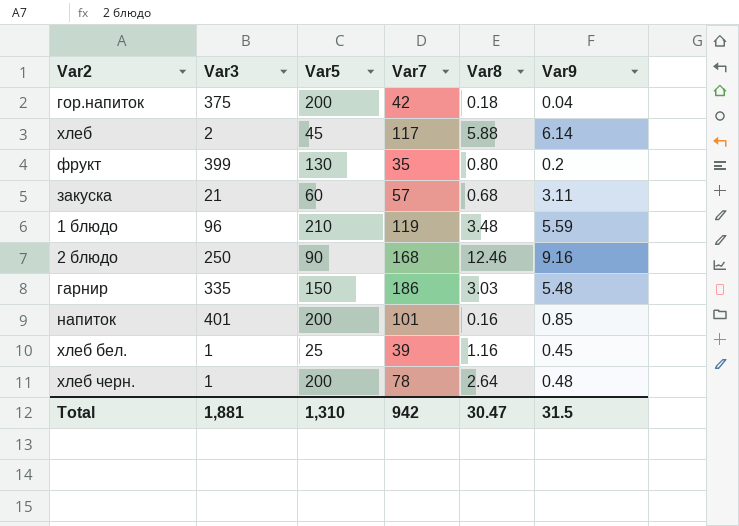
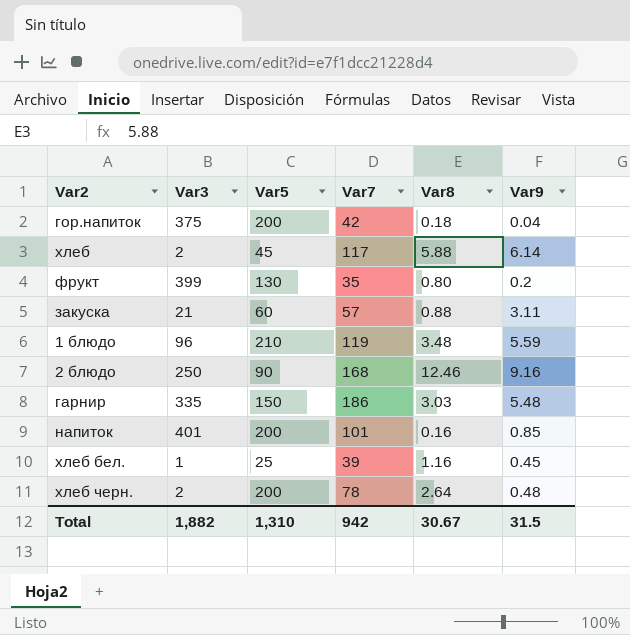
закуска | Var8: 0.68 -> 0.88
хлеб черн. | Var3: 1 -> 2
Total | Var3: 1,881 -> 1,882
Total | Var8: 30.47 -> 30.67

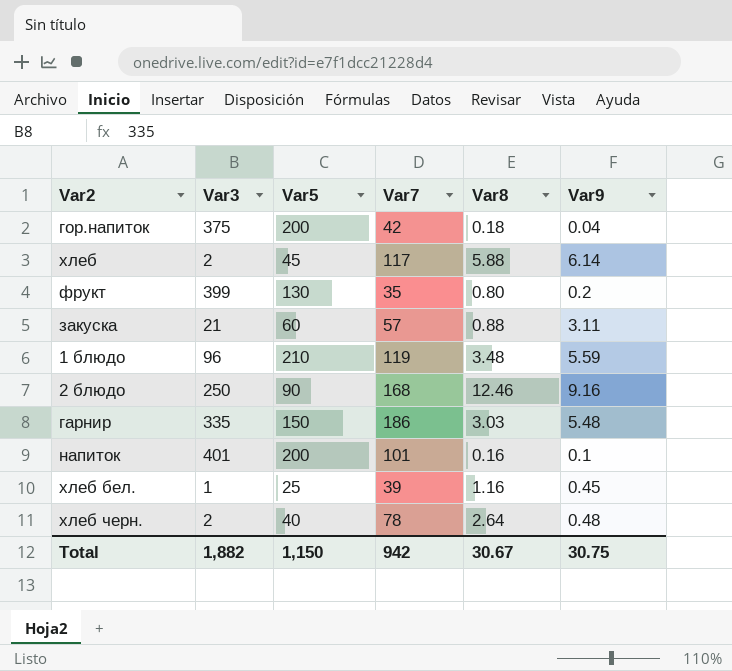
напиток | Var9: 0.85 -> 0.1
хлеб черн. | Var5: 200 -> 40
Total | Var5: 1,310 -> 1,150
Total | Var9: 31.5 -> 30.75

